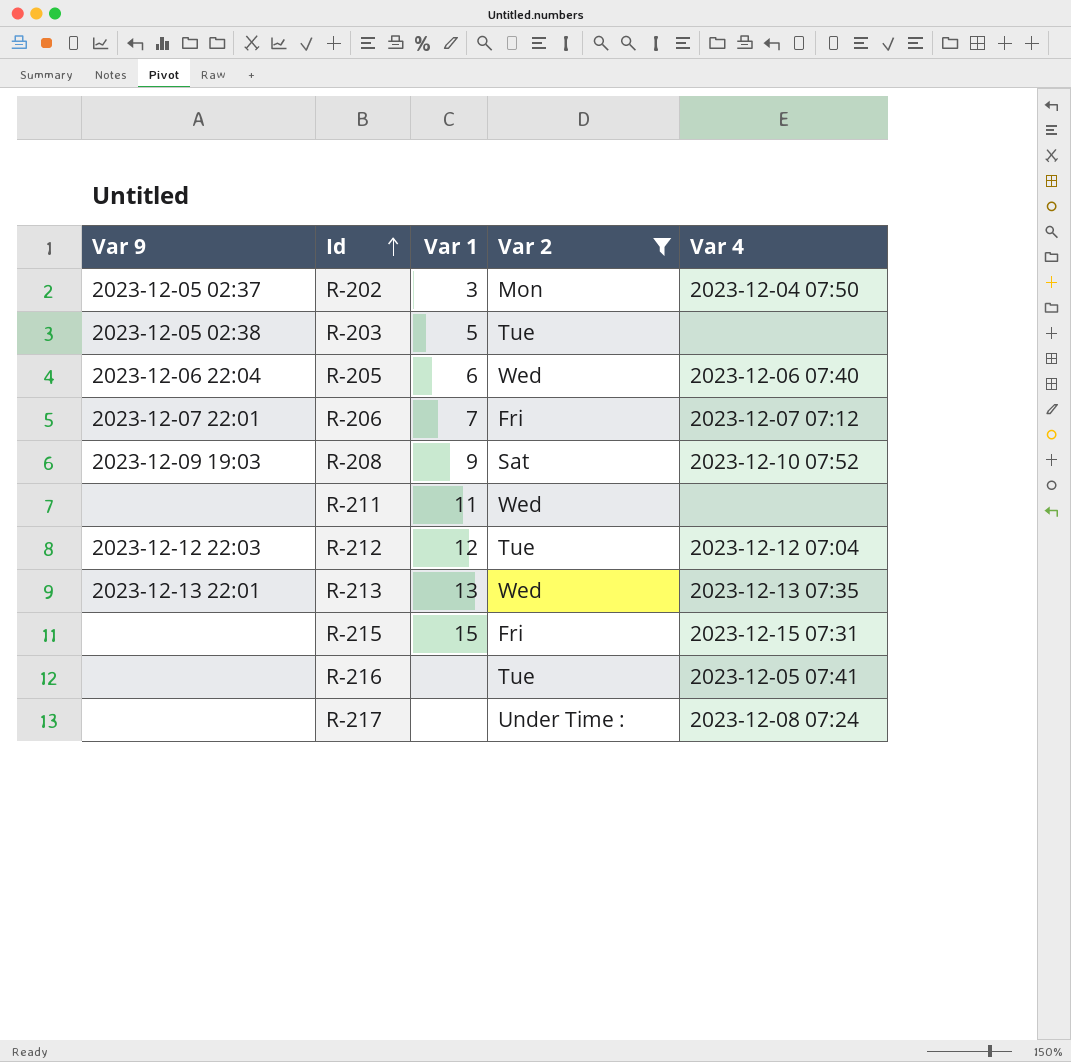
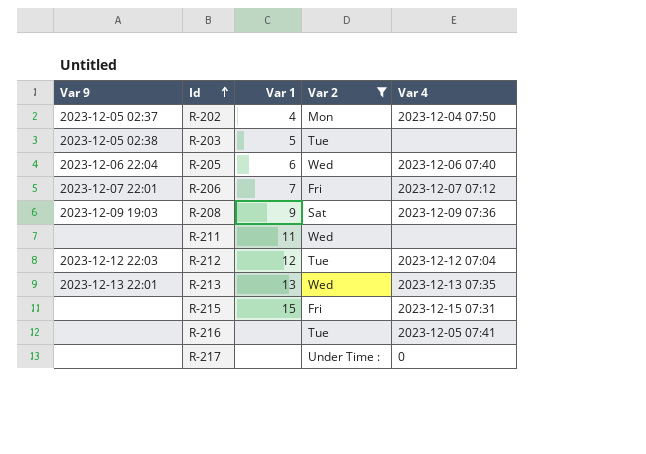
R-202 | Var 1: 3 -> 4
R-208 | Var 4: 2023-12-10 07:52 -> 2023-12-09 07:36
R-217 | Var 4: 2023-12-08 07:24 -> 0

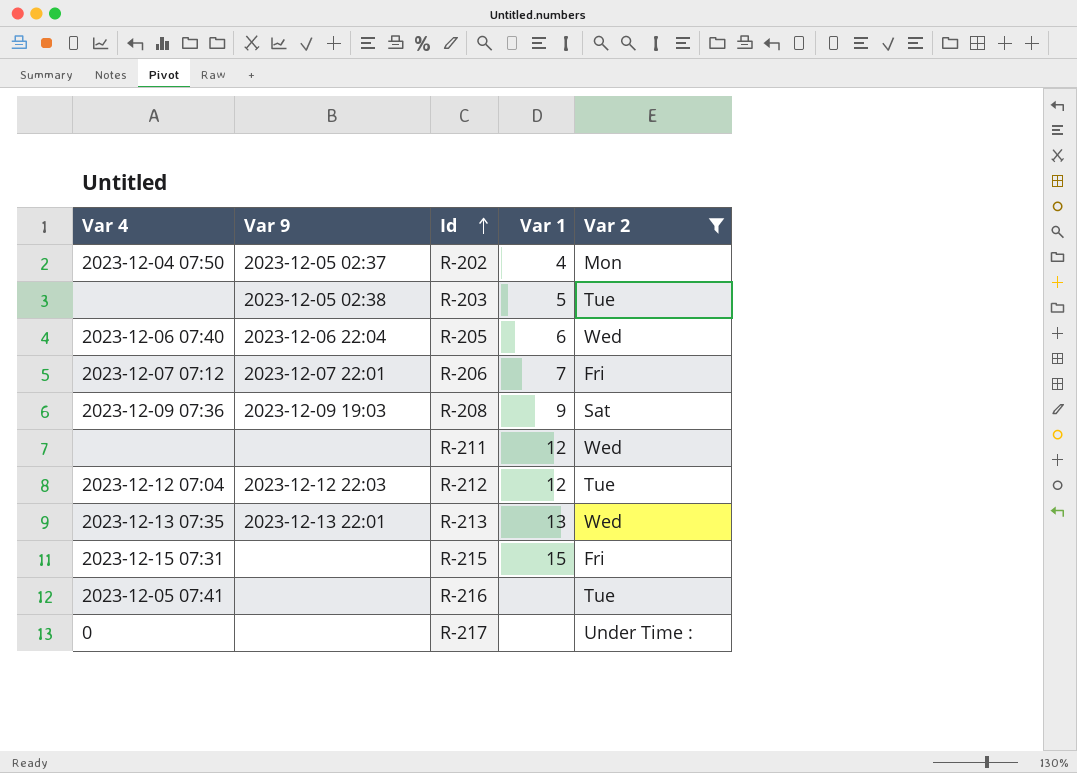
column Var 4 | position: 5 -> 1
R-211 | Var 1: 11 -> 12

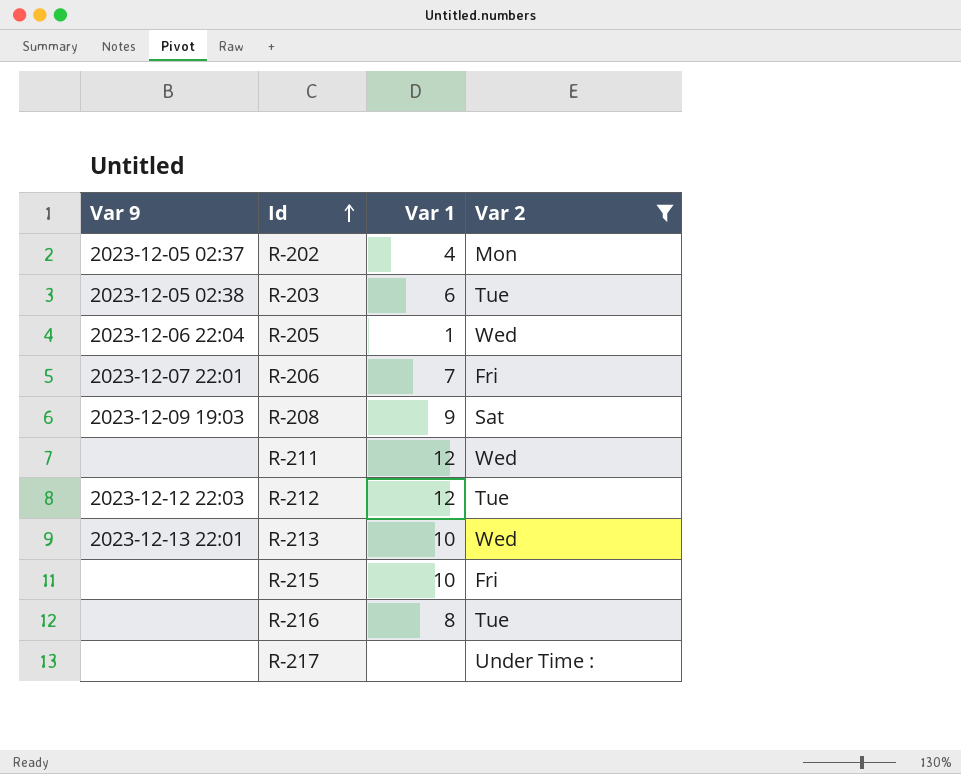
column Var 4 | position: 1 -> none
R-203 | Var 1: 5 -> 6
R-205 | Var 1: 6 -> 1
R-213 | Var 1: 13 -> 10
R-215 | Var 1: 15 -> 10
R-216 | Var 1: none -> 8

